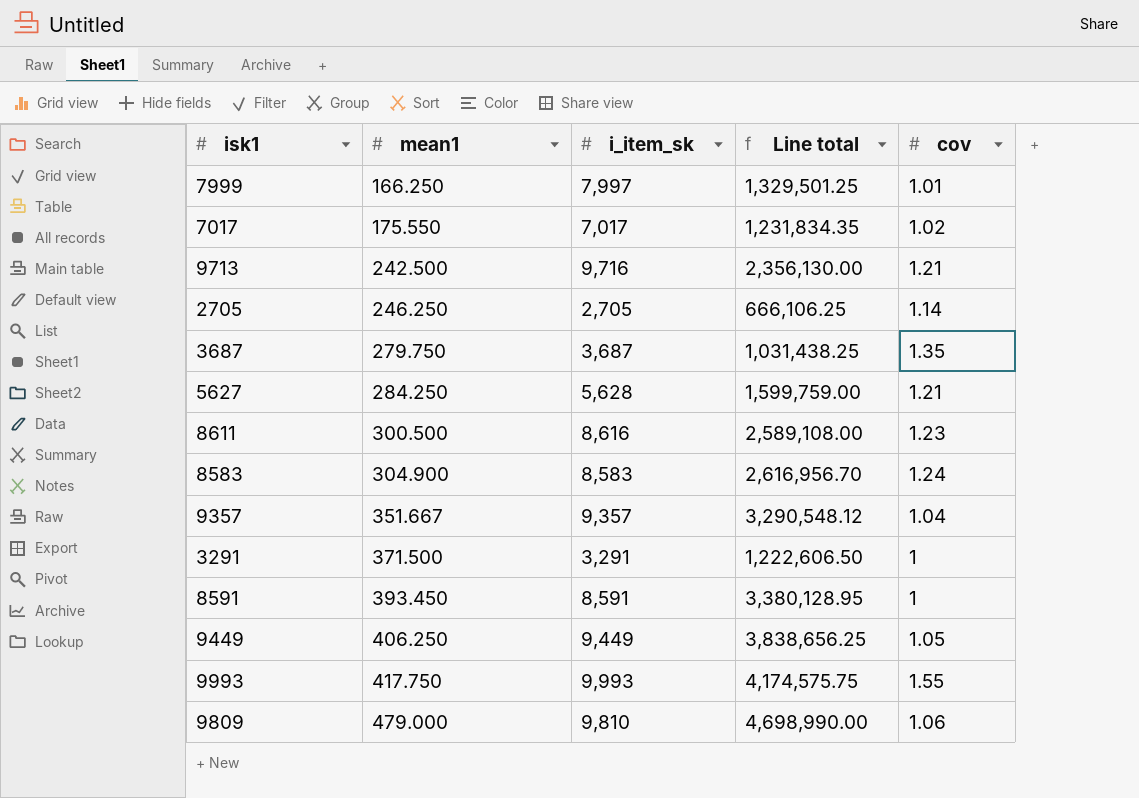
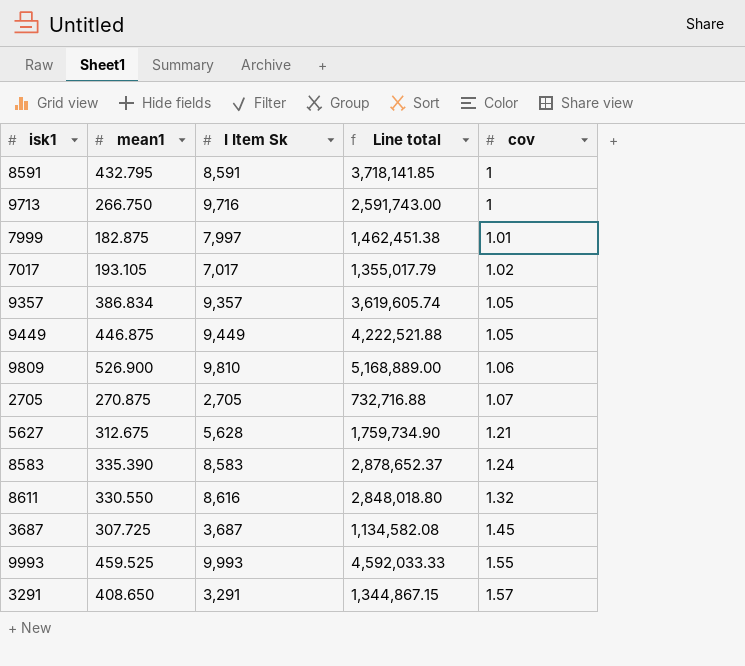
row order: mean1 ascending -> cov ascending
column name: i_item_sk -> I Item Sk
8591 | mean1: 393.450 -> 432.795
8591 | Line total: 3,380,128.95 -> 3,718,141.85
9713 | mean1: 242.500 -> 266.750
9713 | Line total: 2,356,130.00 -> 2,591,743.00
9713 | cov: 1.21 -> 1
7999 | mean1: 166.250 -> 182.875
7999 | Line total: 1,329,501.25 -> 1,462,451.38
7017 | mean1: 175.550 -> 193.105
7017 | Line total: 1,231,834.35 -> 1,355,017.79
9357 | mean1: 351.667 -> 386.834
9357 | Line total: 3,290,548.12 -> 3,619,605.74
9357 | cov: 1.04 -> 1.05
9449 | mean1: 406.250 -> 446.875
9449 | Line total: 3,838,656.25 -> 4,222,521.88
9809 | mean1: 479.000 -> 526.900
9809 | Line total: 4,698,990.00 -> 5,168,889.00
2705 | mean1: 246.250 -> 270.875
2705 | Line total: 666,106.25 -> 732,716.88
2705 | cov: 1.14 -> 1.07
5627 | mean1: 284.250 -> 312.675
5627 | Line total: 1,599,759.00 -> 1,759,734.90
8583 | mean1: 304.900 -> 335.390
8583 | Line total: 2,616,956.70 -> 2,878,652.37
8611 | mean1: 300.500 -> 330.550
8611 | Line total: 2,589,108.00 -> 2,848,018.80
8611 | cov: 1.23 -> 1.32
3687 | mean1: 279.750 -> 307.725
3687 | Line total: 1,031,438.25 -> 1,134,582.08
3687 | cov: 1.35 -> 1.45
9993 | mean1: 417.750 -> 459.525
9993 | Line total: 4,174,575.75 -> 4,592,033.33
3291 | mean1: 371.500 -> 408.650
3291 | Line total: 1,222,606.50 -> 1,344,867.15
3291 | cov: 1 -> 1.57

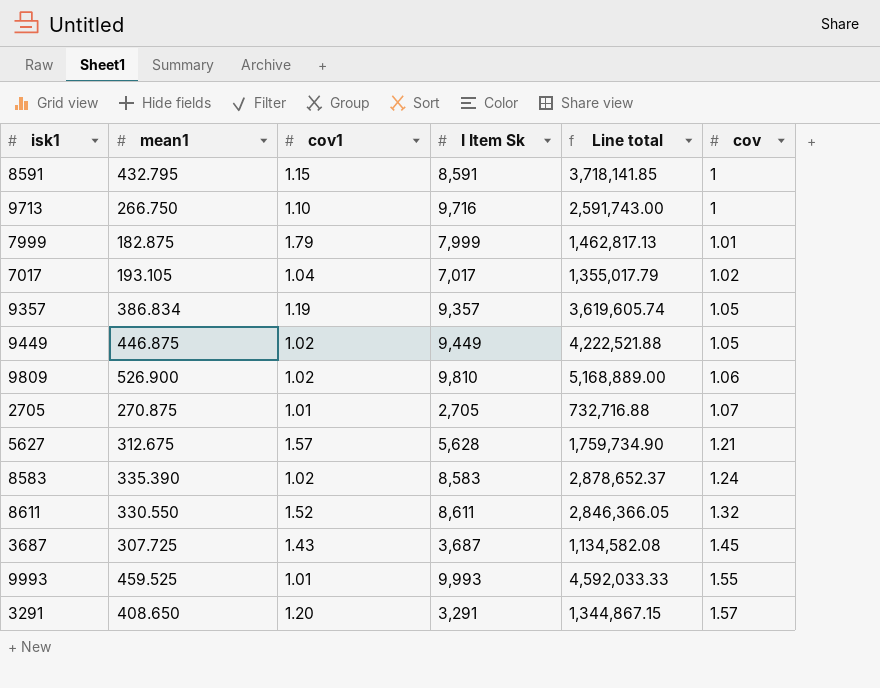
column cov1 | position: none -> 3
7999 | I Item Sk: 7,997 -> 7,999
7999 | Line total: 1,462,451.38 -> 1,462,817.13
8611 | I Item Sk: 8,616 -> 8,611
8611 | Line total: 2,848,018.80 -> 2,846,366.05

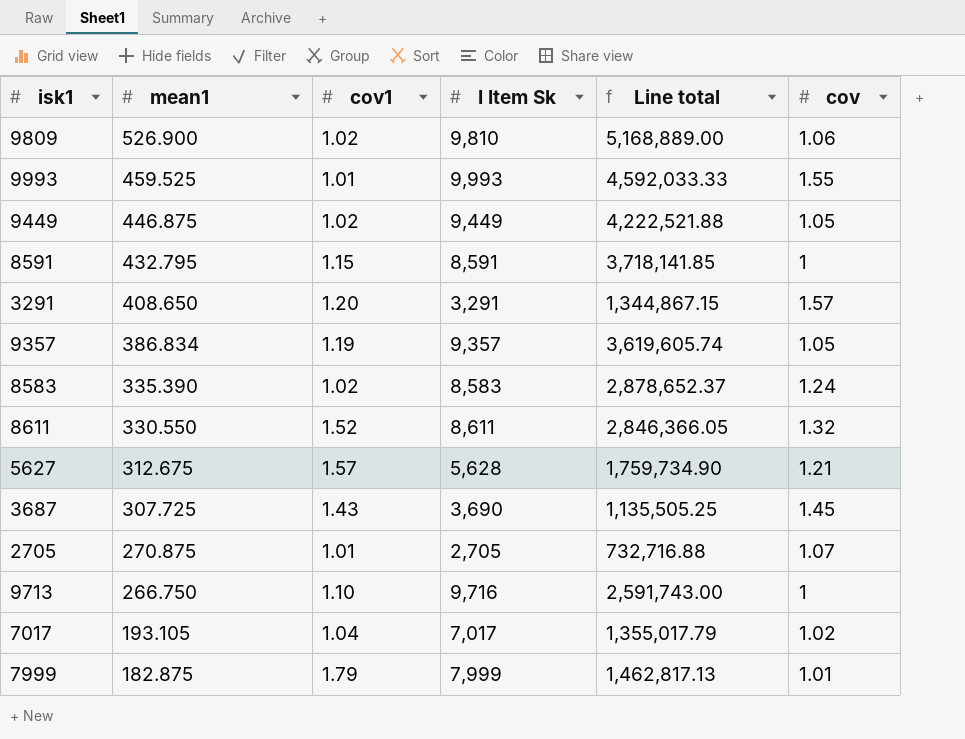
row order: cov ascending -> mean1 descending
3687 | I Item Sk: 3,687 -> 3,690
3687 | Line total: 1,134,582.08 -> 1,135,505.25

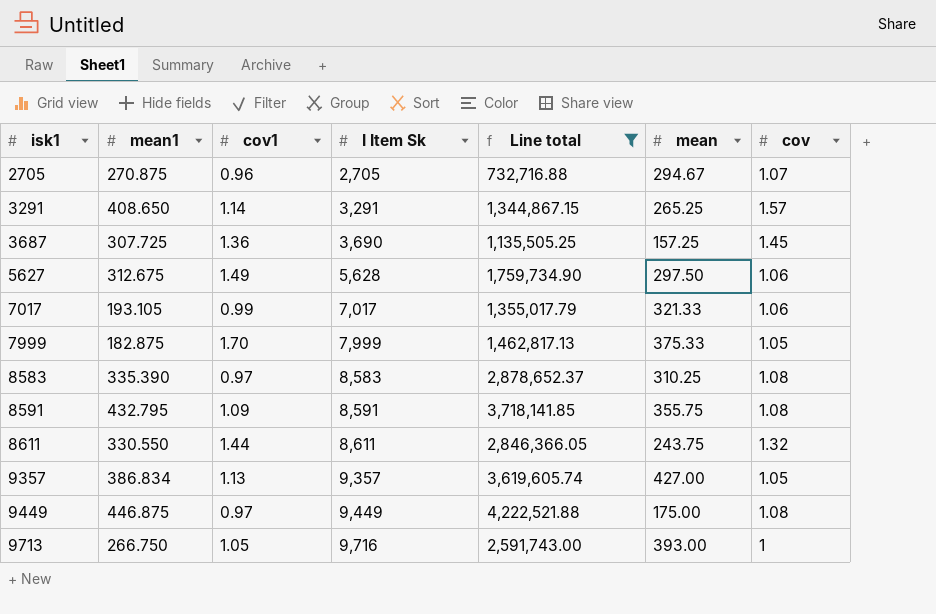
filter: none -> Line total <= 4,222,521.88
row order: mean1 descending -> isk1 ascending
column mean | position: none -> 6
2705 | cov1: 1.01 -> 0.96
3291 | cov1: 1.20 -> 1.14
3687 | cov1: 1.43 -> 1.36
5627 | cov1: 1.57 -> 1.49
5627 | cov: 1.21 -> 1.06
7017 | cov1: 1.04 -> 0.99
7017 | cov: 1.02 -> 1.06
7999 | cov1: 1.79 -> 1.70
7999 | cov: 1.01 -> 1.05
8583 | cov1: 1.02 -> 0.97
8583 | cov: 1.24 -> 1.08
8591 | cov1: 1.15 -> 1.09
8591 | cov: 1 -> 1.08
8611 | cov1: 1.52 -> 1.44
9357 | cov1: 1.19 -> 1.13
9449 | cov1: 1.02 -> 0.97
9449 | cov: 1.05 -> 1.08
9713 | cov1: 1.10 -> 1.05

